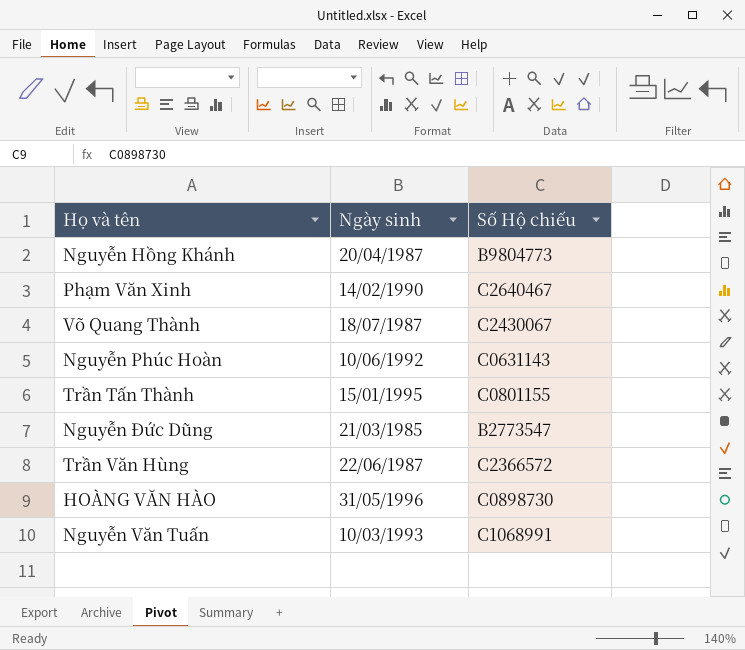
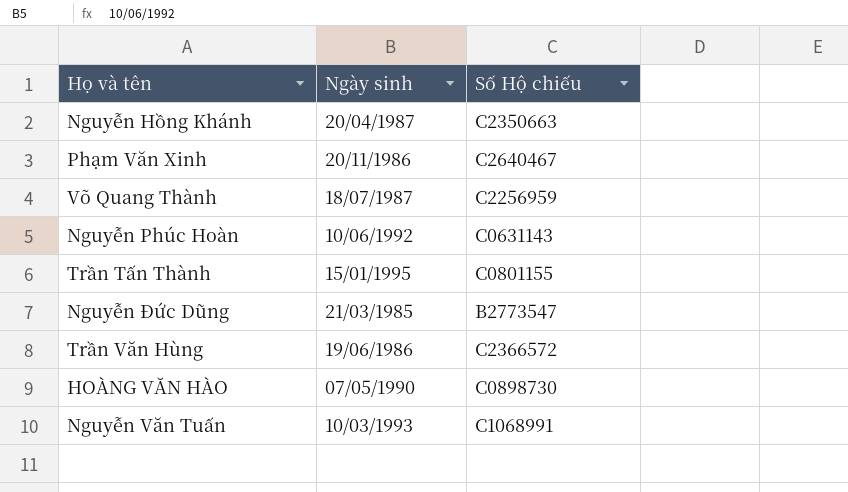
Nguyễn Hồng Khánh | Số Hộ chiếu: B9804773 -> C2350663
Phạm Văn Xinh | Ngày sinh: 14/02/1990 -> 20/11/1986
Võ Quang Thành | Số Hộ chiếu: C2430067 -> C2256959
Trần Văn Hùng | Ngày sinh: 22/06/1987 -> 19/06/1986
HOÀNG VĂN HÀO | Ngày sinh: 31/05/1996 -> 07/05/1990

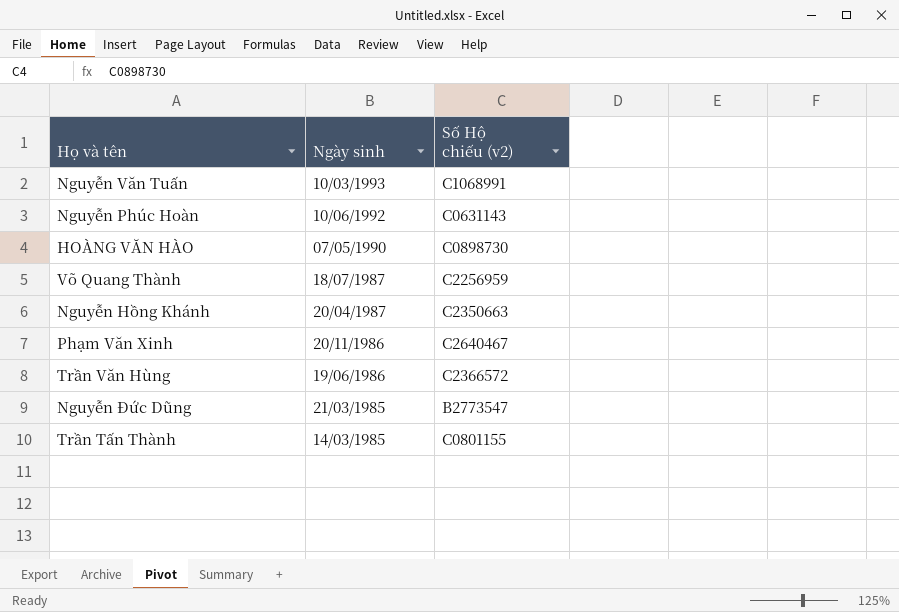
row order: none -> Ngày sinh descending
column name: Số Hộ chiếu -> Số Hộ chiếu (v2)
Trần Tấn Thành | Ngày sinh: 15/01/1995 -> 14/03/1985

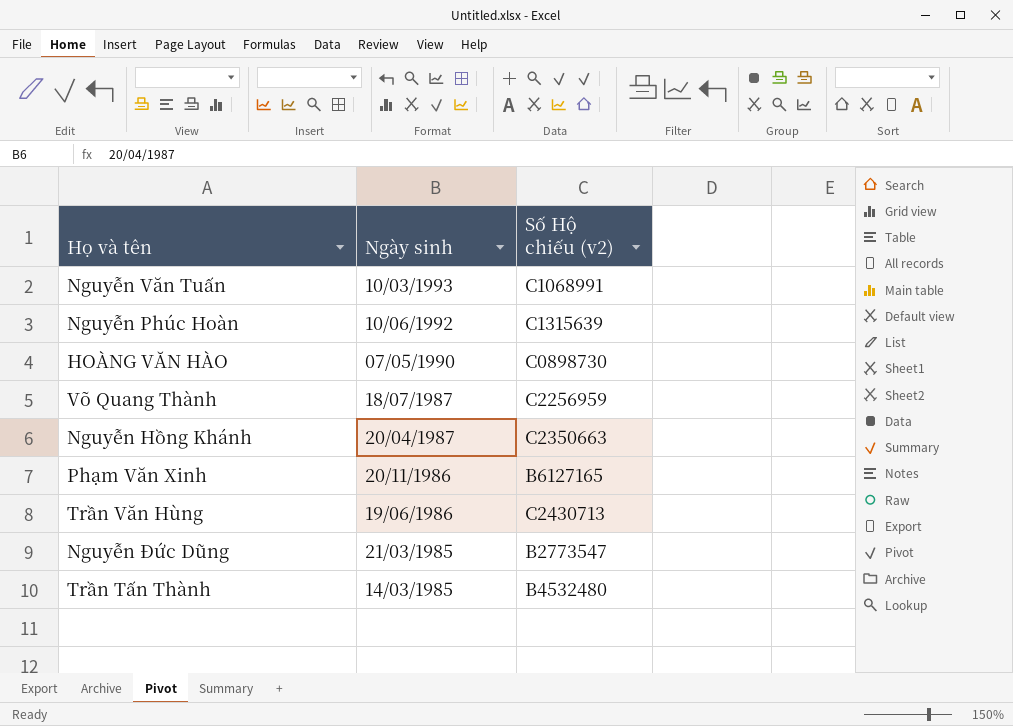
Nguyễn Phúc Hoàn | Số Hộ chiếu (v2): C0631143 -> C1315639
Phạm Văn Xinh | Số Hộ chiếu (v2): C2640467 -> B6127165
Trần Văn Hùng | Số Hộ chiếu (v2): C2366572 -> C2430713
Trần Tấn Thành | Số Hộ chiếu (v2): C0801155 -> B4532480

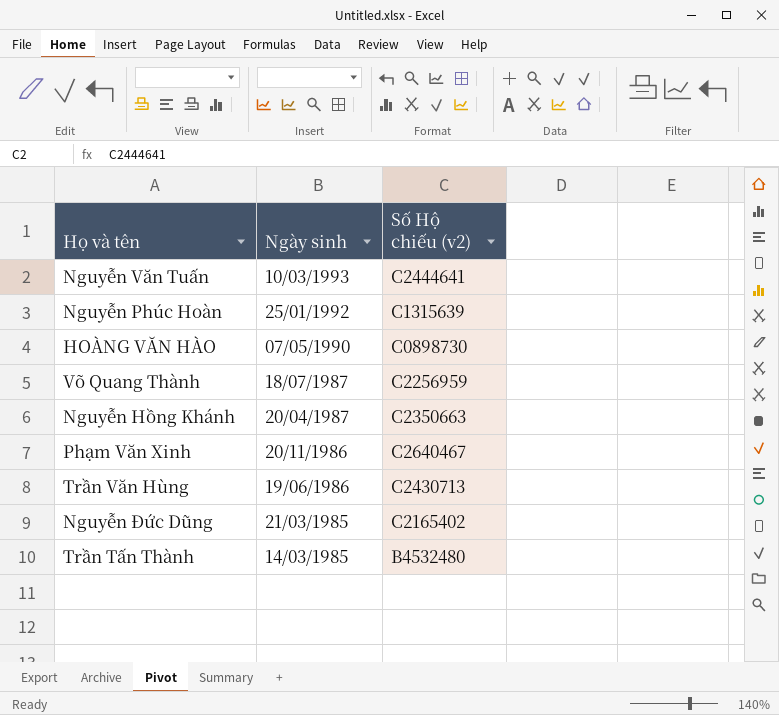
Nguyễn Văn Tuấn | Số Hộ chiếu (v2): C1068991 -> C2444641
Nguyễn Phúc Hoàn | Ngày sinh: 10/06/1992 -> 25/01/1992
Phạm Văn Xinh | Số Hộ chiếu (v2): B6127165 -> C2640467
Nguyễn Đức Dũng | Số Hộ chiếu (v2): B2773547 -> C2165402

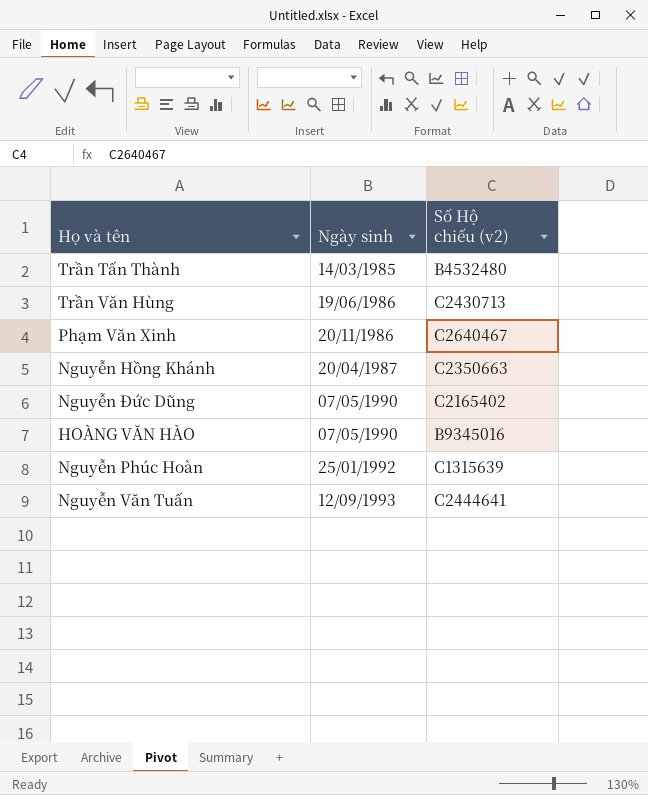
row order: Ngày sinh descending -> Ngày sinh ascending
row Võ Quang Thành: 18/07/1987 | C2256959 -> none
Nguyễn Đức Dũng | Ngày sinh: 21/03/1985 -> 07/05/1990
HOÀNG VĂN HÀO | Số Hộ chiếu (v2): C0898730 -> B9345016
Nguyễn Văn Tuấn | Ngày sinh: 10/03/1993 -> 12/09/1993

